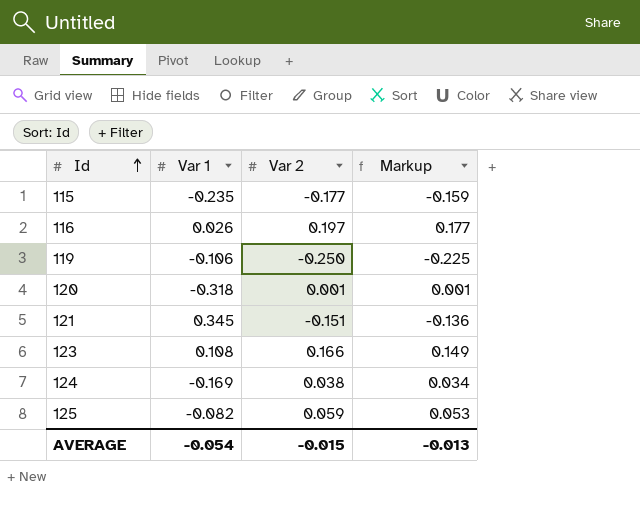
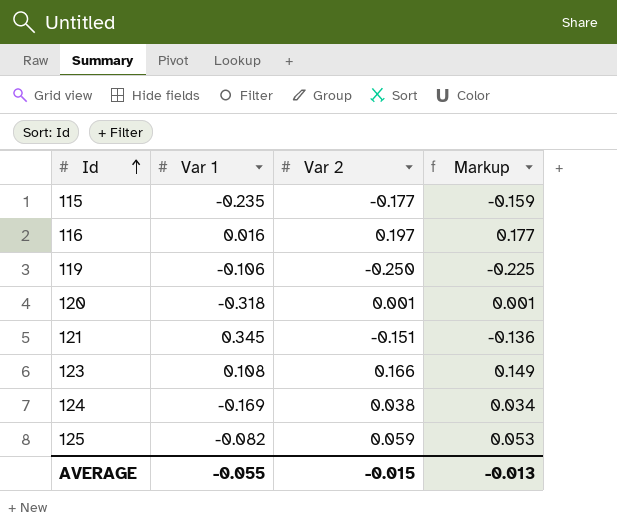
116 | Var 1: 0.026 -> 0.016
AVERAGE | Var 1: -0.054 -> -0.055

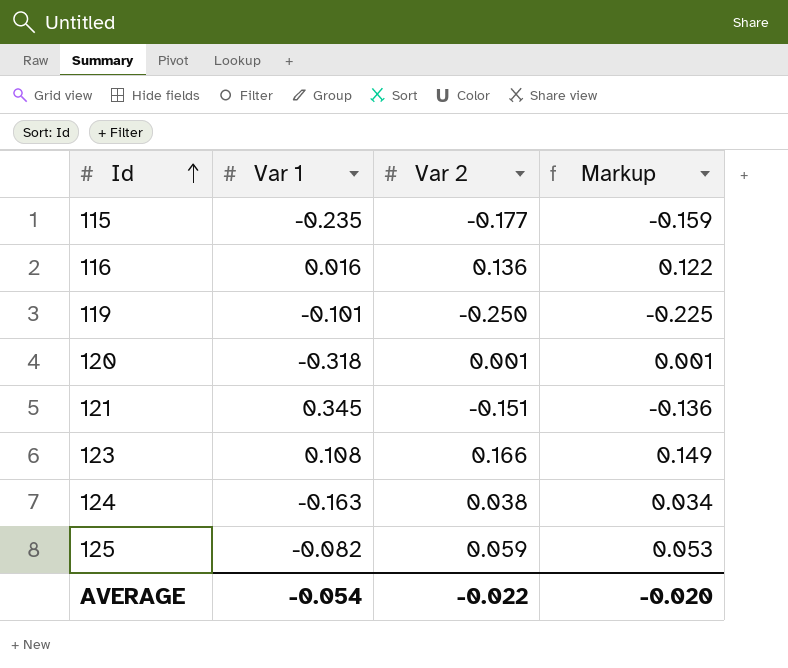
116 | Var 2: 0.197 -> 0.136
116 | Markup: 0.177 -> 0.122
119 | Var 1: -0.106 -> -0.101
124 | Var 1: -0.169 -> -0.163
AVERAGE | Var 1: -0.055 -> -0.054
AVERAGE | Var 2: -0.015 -> -0.022
AVERAGE | Markup: -0.013 -> -0.020

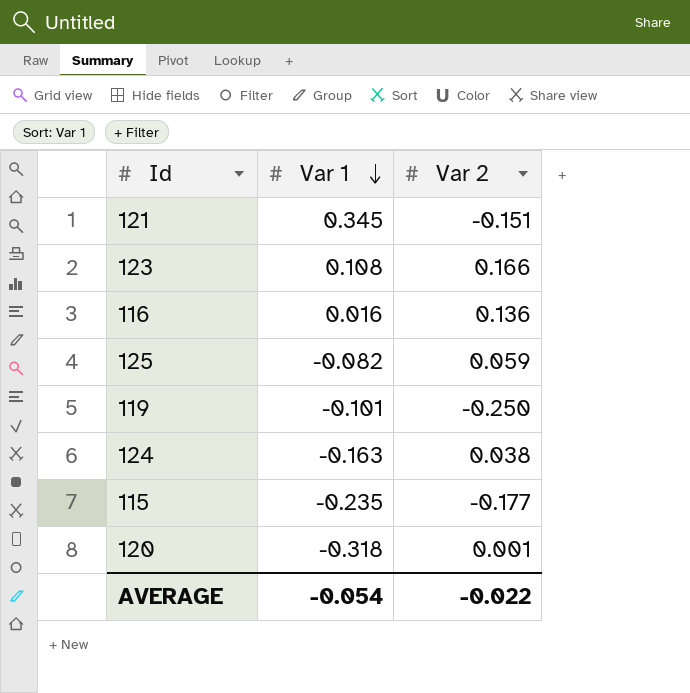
row order: Id ascending -> Var 1 descending
column Markup | formula: [Var 2] * 0.9 -> none

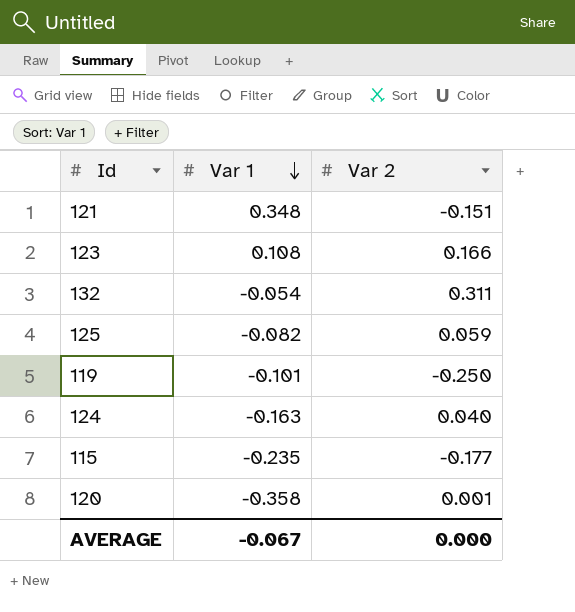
row 116: 0.016 | 0.136 -> none
121 | Var 1: 0.345 -> 0.348
row 132: none -> -0.054 | 0.311
124 | Var 2: 0.038 -> 0.040
120 | Var 1: -0.318 -> -0.358
AVERAGE | Var 1: -0.054 -> -0.067
AVERAGE | Var 2: -0.022 -> 0.000

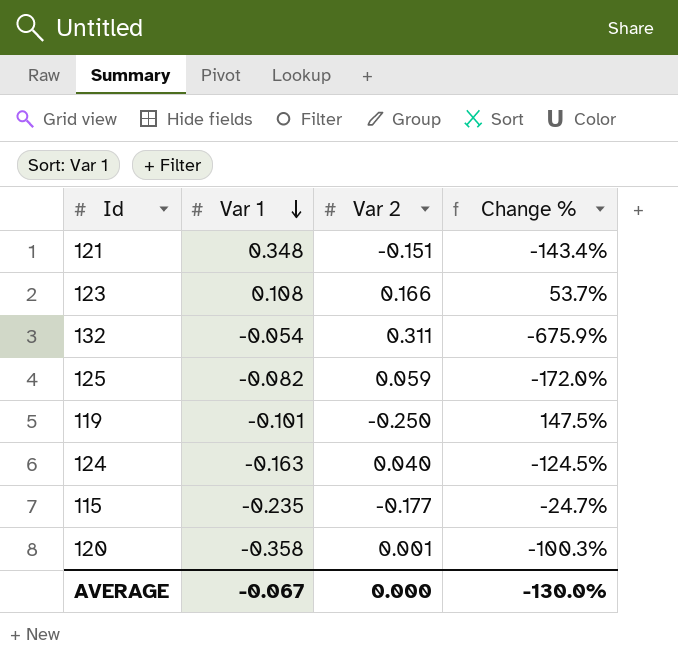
column Change % | formula: none -> ([Var 2] - [Var 1]) / [Var 1]

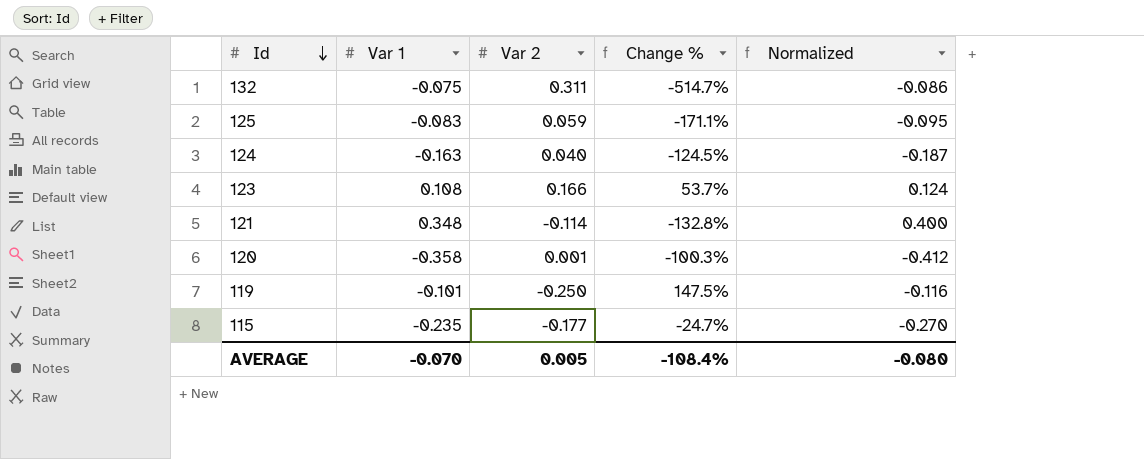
row order: Var 1 descending -> Id descending
column Normalized | formula: none -> [Var 1] * 1.15
132 | Var 1: -0.054 -> -0.075
132 | Change %: -675.9% -> -514.7%
125 | Var 1: -0.082 -> -0.083
125 | Change %: -172.0% -> -171.1%
121 | Var 2: -0.151 -> -0.114
121 | Change %: -143.4% -> -132.8%
AVERAGE | Var 1: -0.067 -> -0.070
AVERAGE | Var 2: 0.000 -> 0.005
AVERAGE | Change %: -130.0% -> -108.4%

